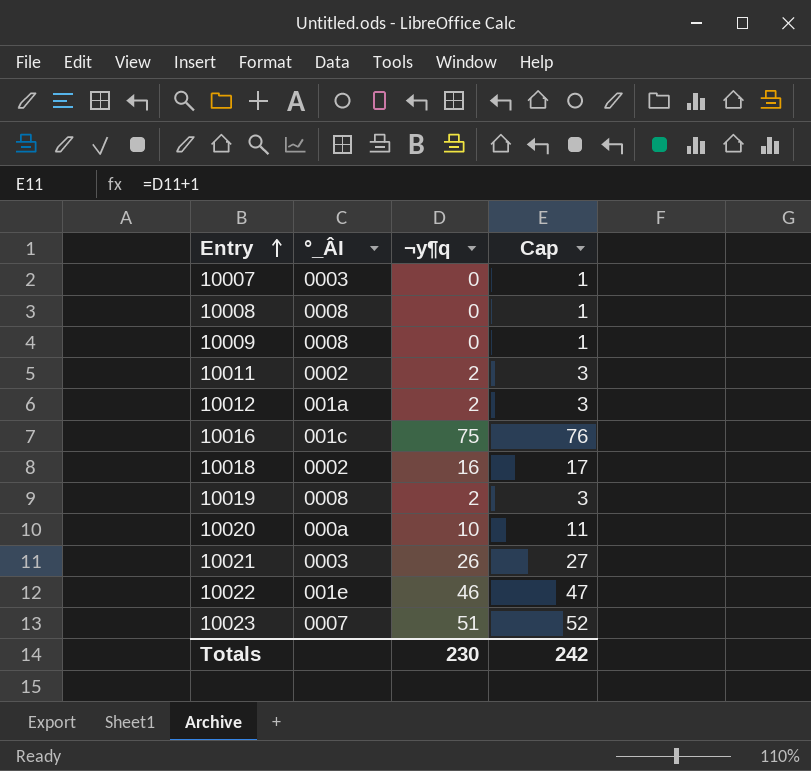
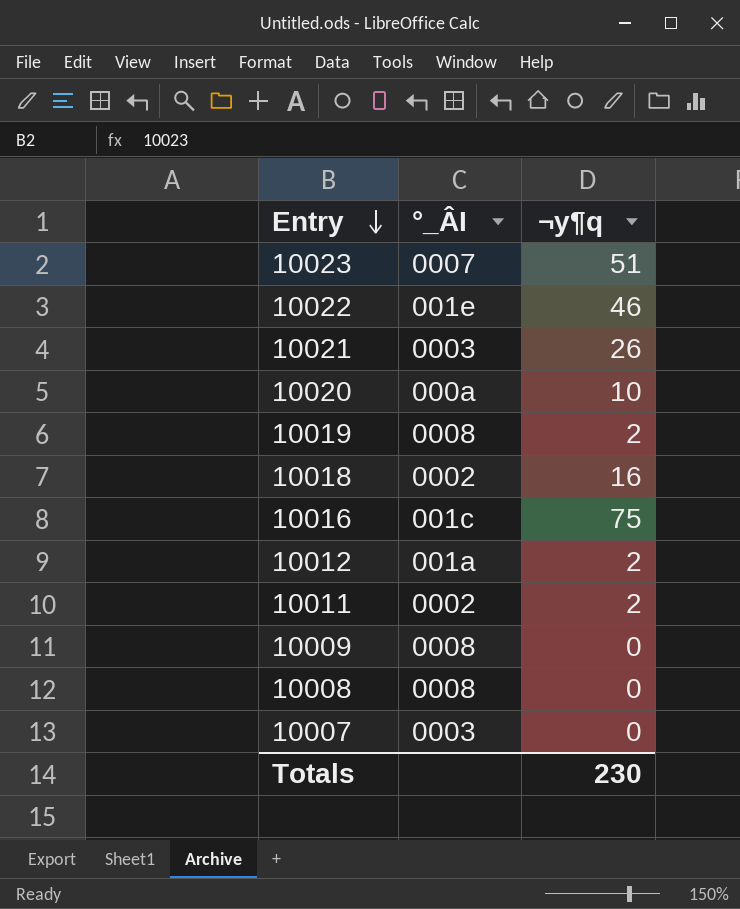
row order: Entry ascending -> Entry descending
column Cap | formula: [¬y¶q] + 1 -> none

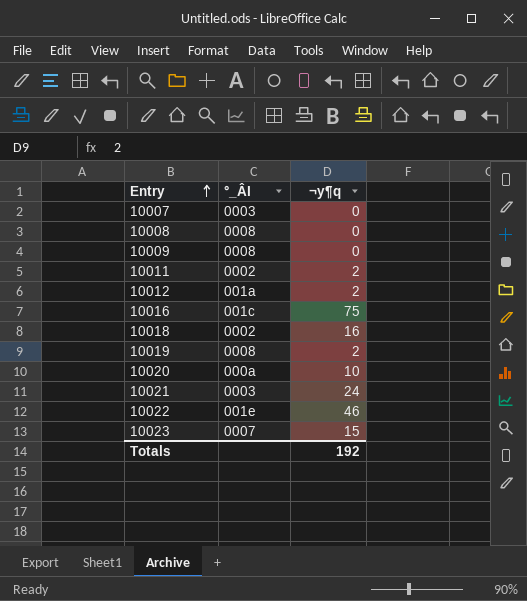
row order: Entry descending -> Entry ascending
10021 | ¬y¶q: 26 -> 24
10023 | ¬y¶q: 51 -> 15
Totals | ¬y¶q: 230 -> 192

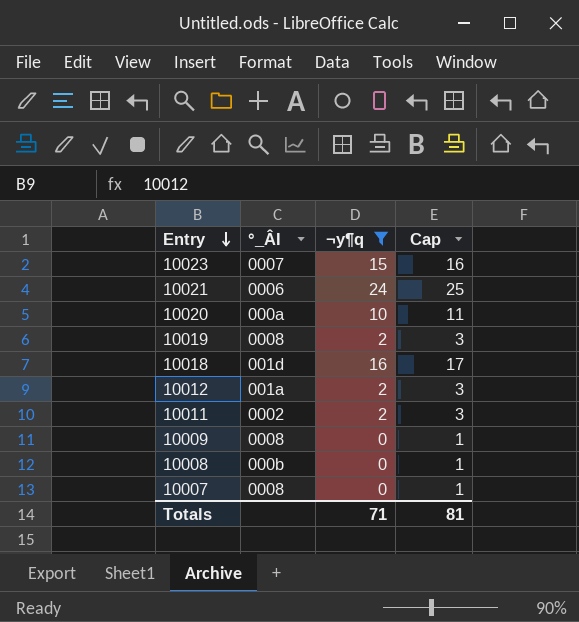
filter: none -> ¬y¶q <= 24
row order: Entry ascending -> Entry descending
column Cap | formula: none -> [¬y¶q] + 1
10021 | °_ÂI: 0003 -> 0006
10018 | °_ÂI: 0002 -> 001d
10008 | °_ÂI: 0008 -> 000b
10007 | °_ÂI: 0003 -> 0008
Totals | ¬y¶q: 192 -> 71

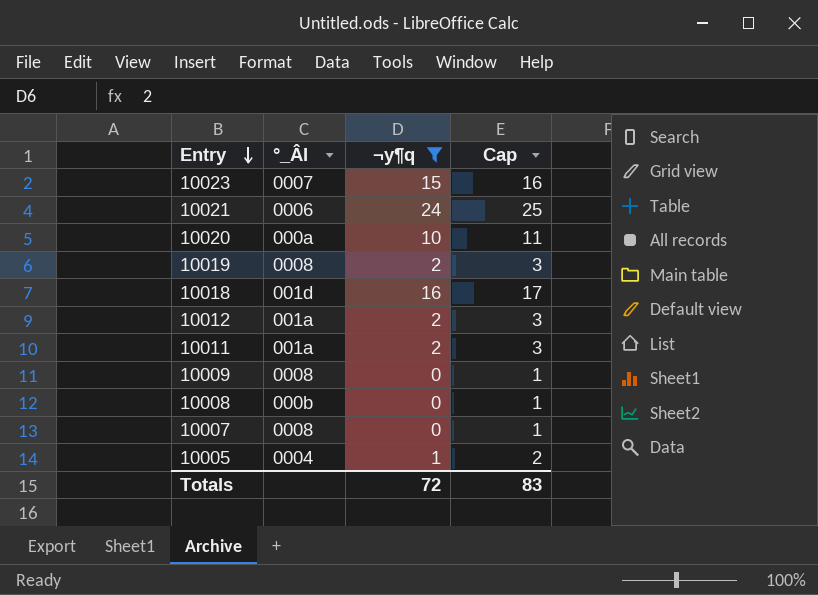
10011 | °_ÂI: 0002 -> 001a
row 10005: none -> 0004 | 1 | 2
Totals | ¬y¶q: 71 -> 72
Totals | Cap: 81 -> 83

